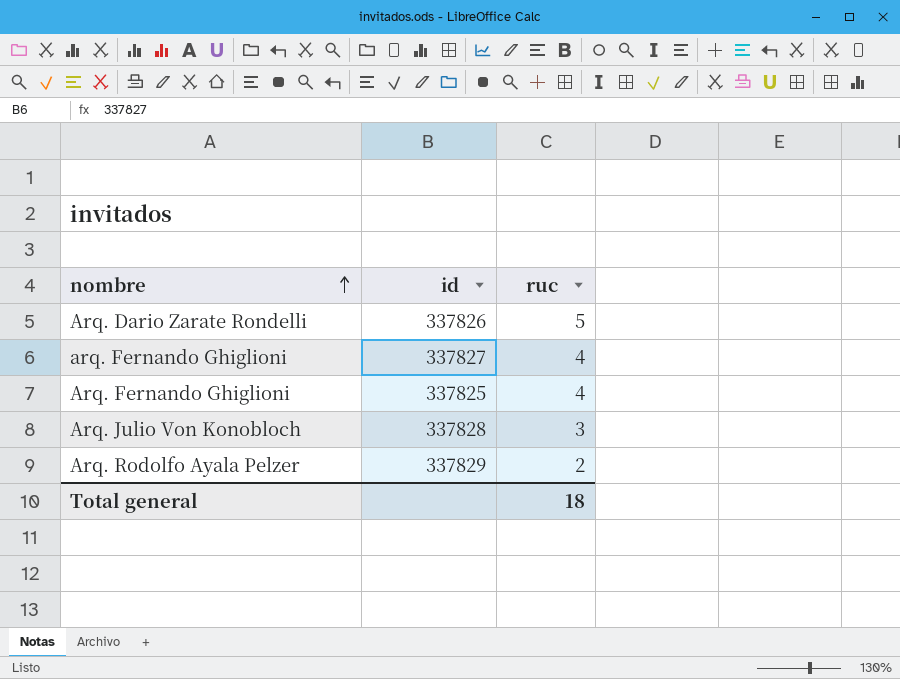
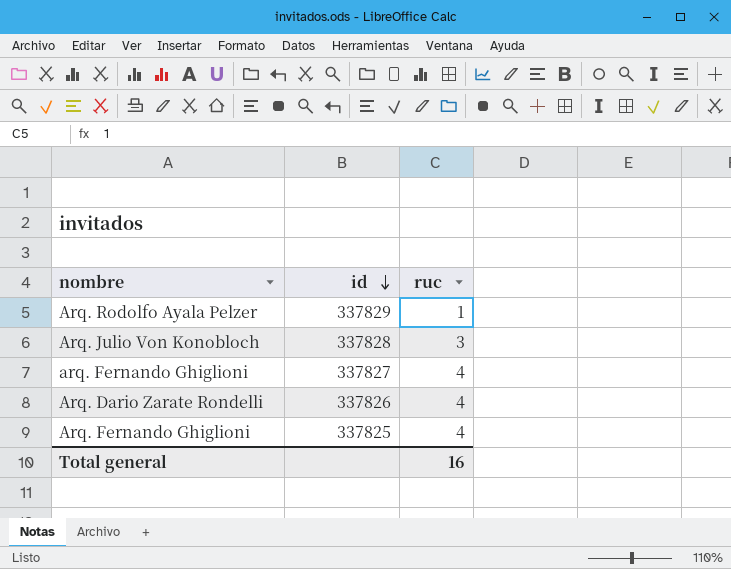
row order: nombre ascending -> id descending
Arq. Rodolfo Ayala Pelzer | ruc: 2 -> 1
Arq. Dario Zarate Rondelli | ruc: 5 -> 4
Total general | ruc: 18 -> 16

